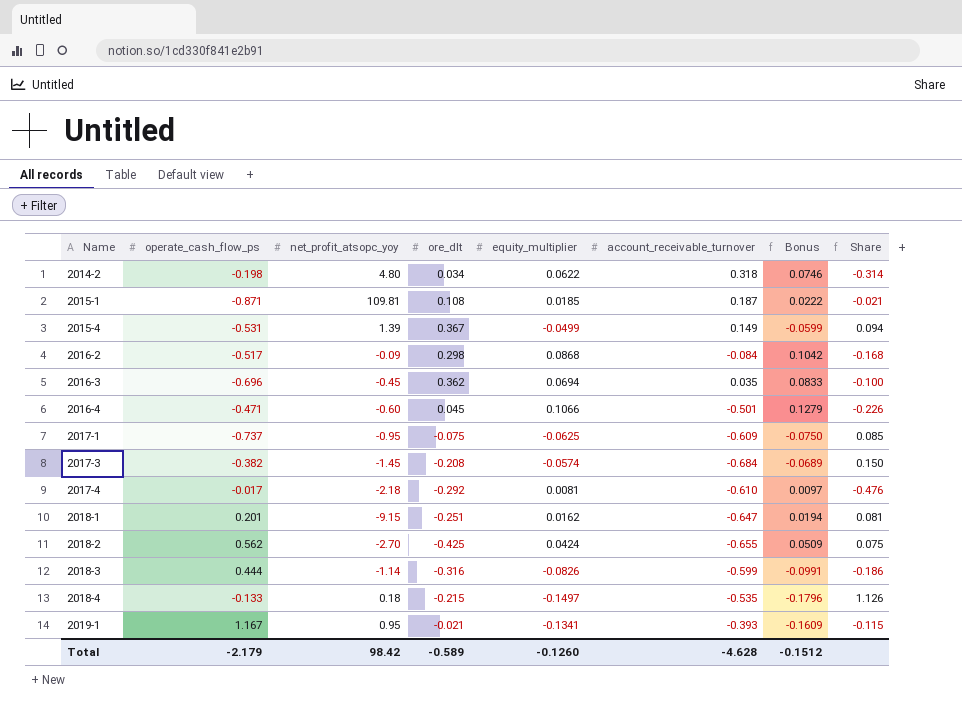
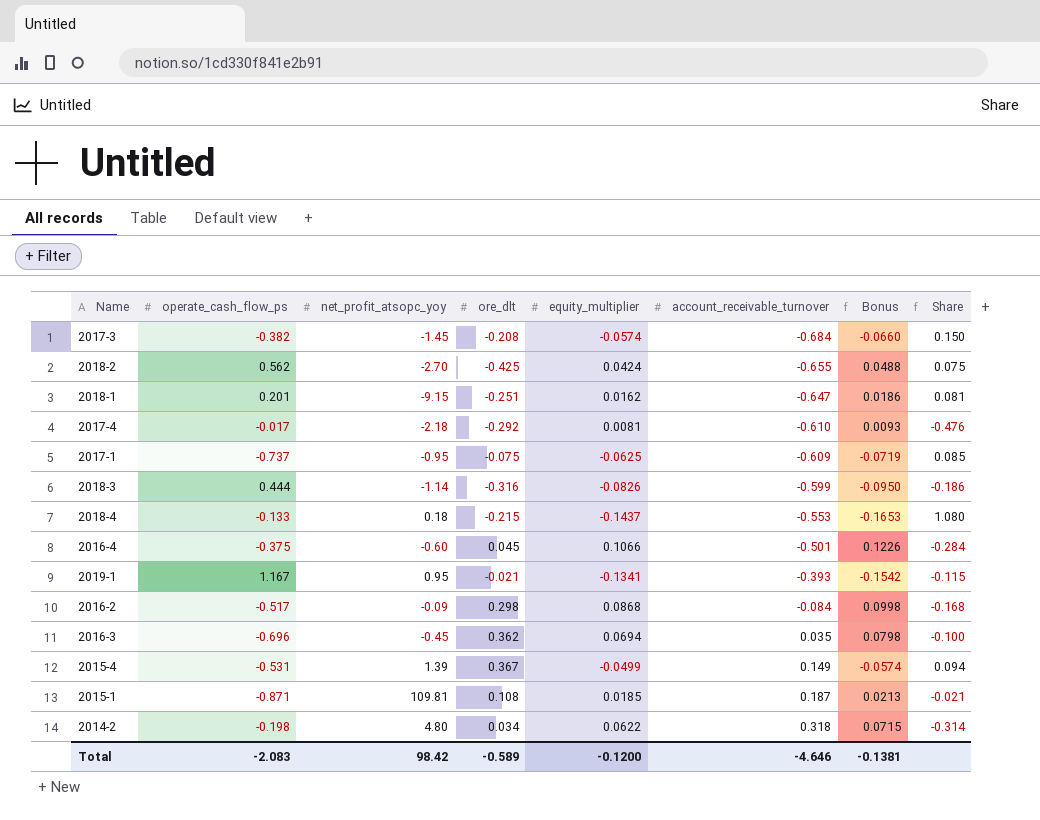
row order: Name ascending -> account_receivable_turnover ascending
column Bonus | formula: [equity_multiplier] * 1.2 -> [equity_multiplier] * 1.15
2018-4 | equity_multiplier: -0.1497 -> -0.1437
2018-4 | account_receivable_turnover: -0.535 -> -0.553
2018-4 | Share: 1.126 -> 1.080
2016-4 | operate_cash_flow_ps: -0.471 -> -0.375
2016-4 | Share: -0.226 -> -0.284
Total | operate_cash_flow_ps: -2.179 -> -2.083
Total | equity_multiplier: -0.1260 -> -0.1200
Total | account_receivable_turnover: -4.628 -> -4.646
Total | Bonus: -0.1512 -> -0.1381

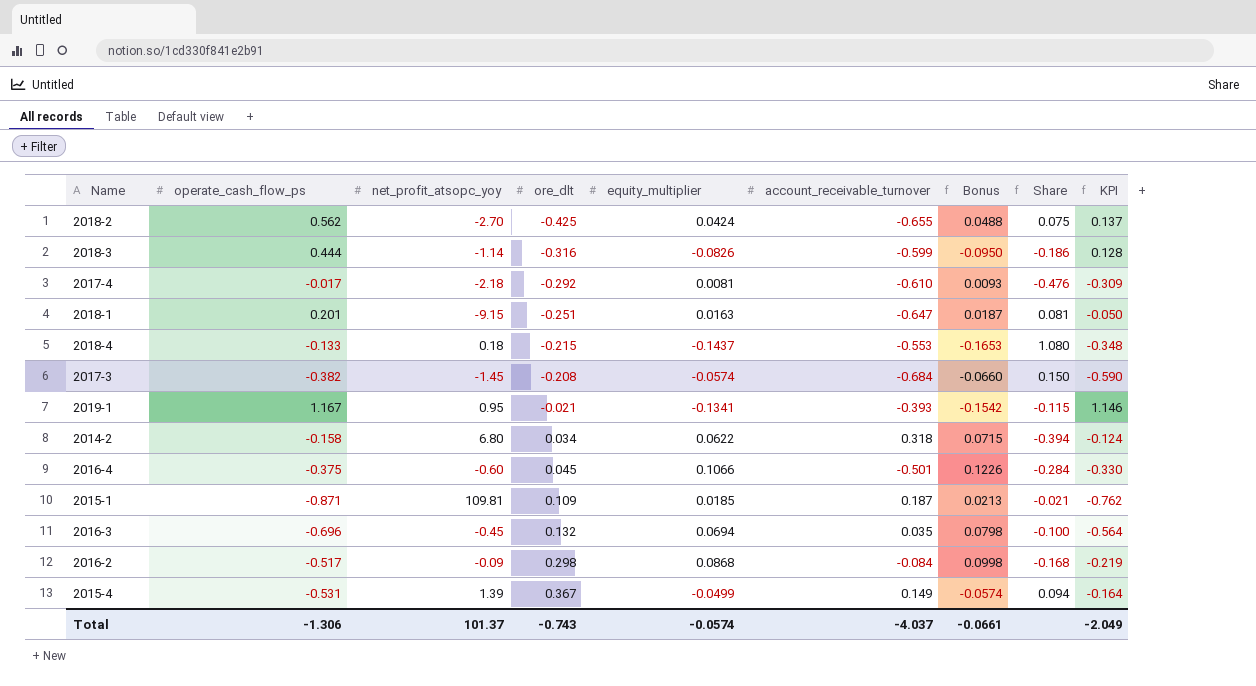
row order: account_receivable_turnover ascending -> ore_dlt ascending
column KPI | formula: none -> [operate_cash_flow_ps] + [ore_dlt]
row 2017-1: -0.737 | -0.95 | -0.075 | -0.0625 | -0.609 | -0.0719 | 0.085 -> none
2018-1 | equity_multiplier: 0.0162 -> 0.0163
2018-1 | Bonus: 0.0186 -> 0.0187
2014-2 | operate_cash_flow_ps: -0.198 -> -0.158
2014-2 | net_profit_atsopc_yoy: 4.80 -> 6.80
2014-2 | Share: -0.314 -> -0.394
2015-1 | ore_dlt: 0.108 -> 0.109
2016-3 | ore_dlt: 0.362 -> 0.132
Total | operate_cash_flow_ps: -2.083 -> -1.306
Total | net_profit_atsopc_yoy: 98.42 -> 101.37
Total | ore_dlt: -0.589 -> -0.743
Total | equity_multiplier: -0.1200 -> -0.0574
Total | account_receivable_turnover: -4.646 -> -4.037
Total | Bonus: -0.1381 -> -0.0661

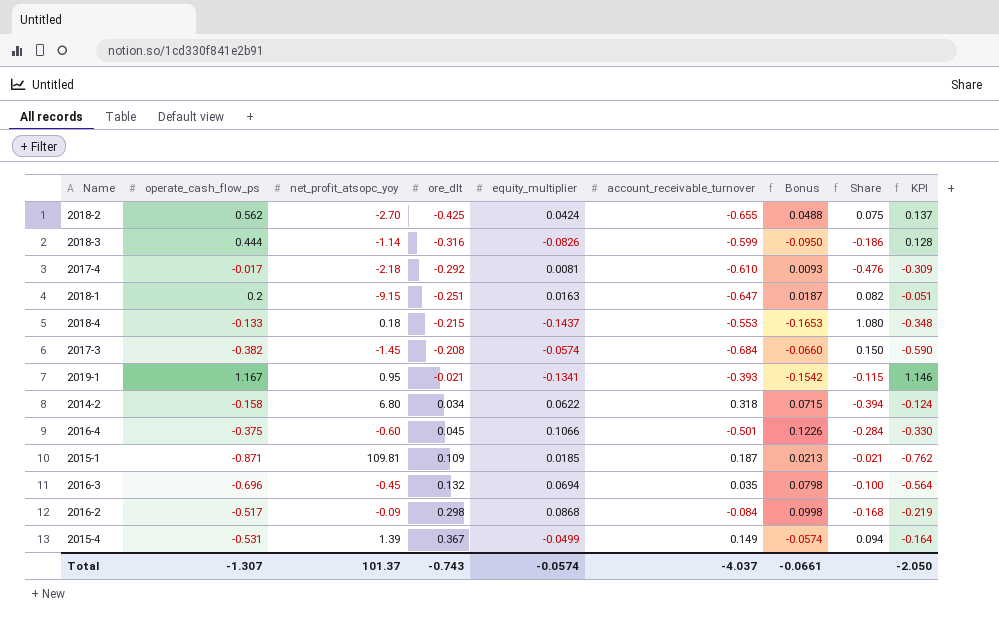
2018-1 | operate_cash_flow_ps: 0.201 -> 0.2
2018-1 | Share: 0.081 -> 0.082
2018-1 | KPI: -0.050 -> -0.051
Total | operate_cash_flow_ps: -1.306 -> -1.307
Total | KPI: -2.049 -> -2.050

